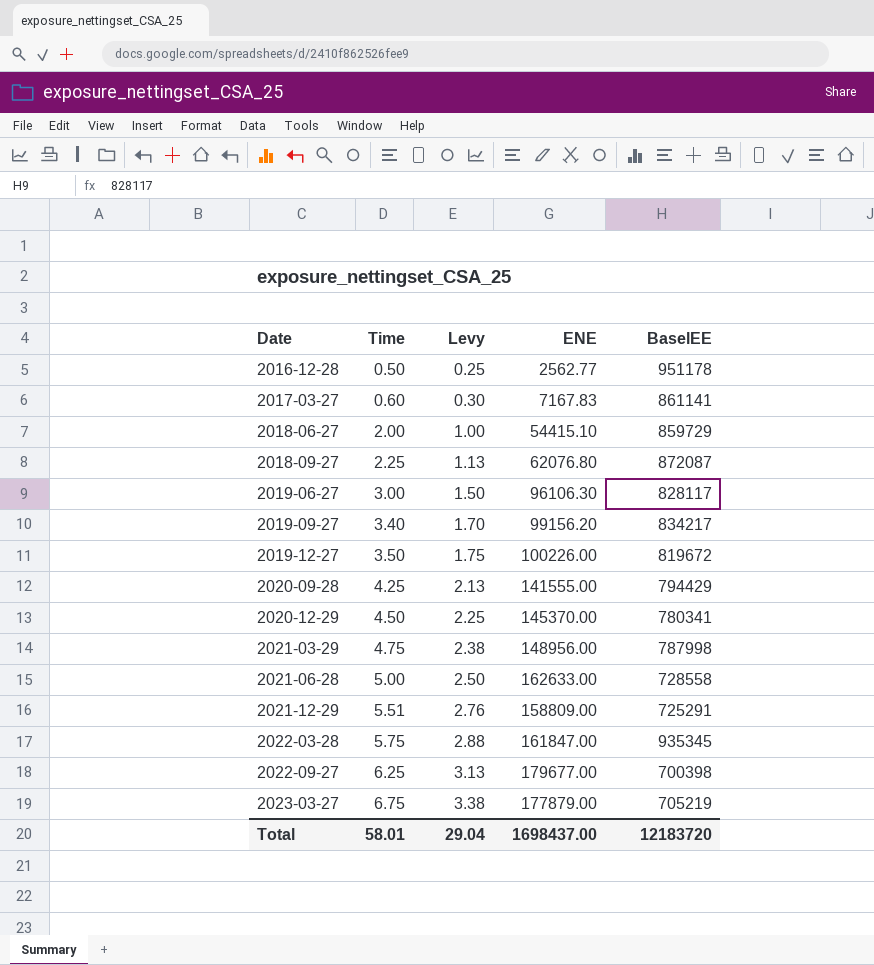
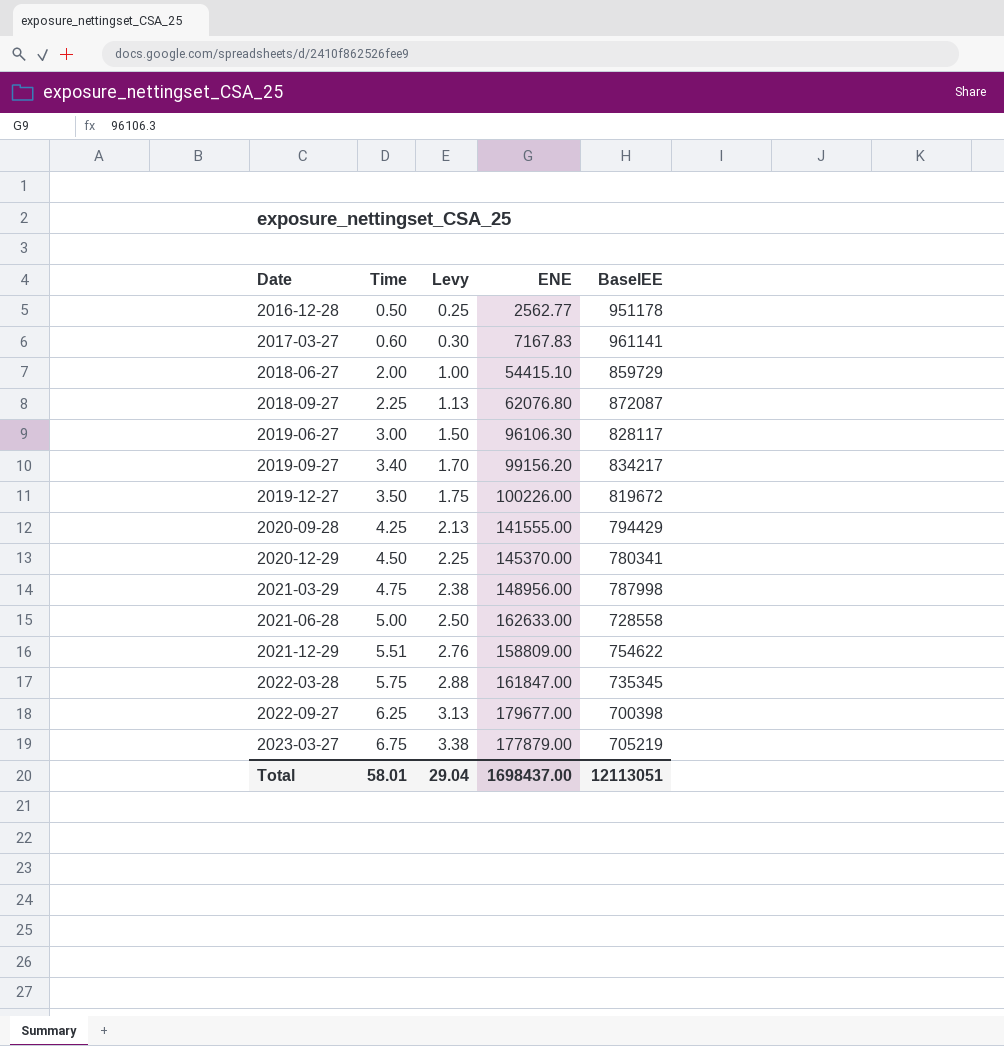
2017-03-27 | BaselEE: 861141 -> 961141
2021-12-29 | BaselEE: 725291 -> 754622
2022-03-28 | BaselEE: 935345 -> 735345
Total | BaselEE: 12183720 -> 12113051

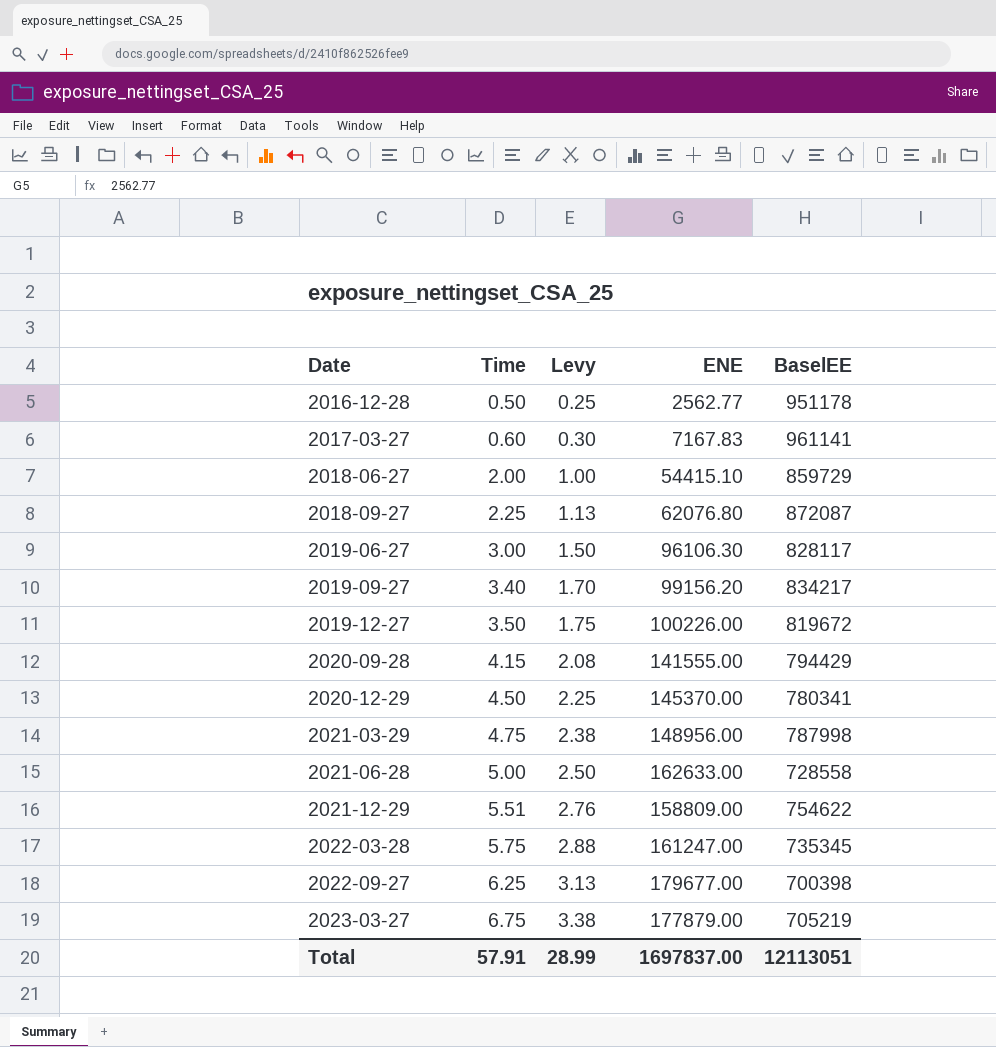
2020-09-28 | Time: 4.25 -> 4.15
2020-09-28 | Levy: 2.13 -> 2.08
2022-03-28 | ENE: 161847.00 -> 161247.00
Total | Time: 58.01 -> 57.91
Total | Levy: 29.04 -> 28.99
Total | ENE: 1698437.00 -> 1697837.00

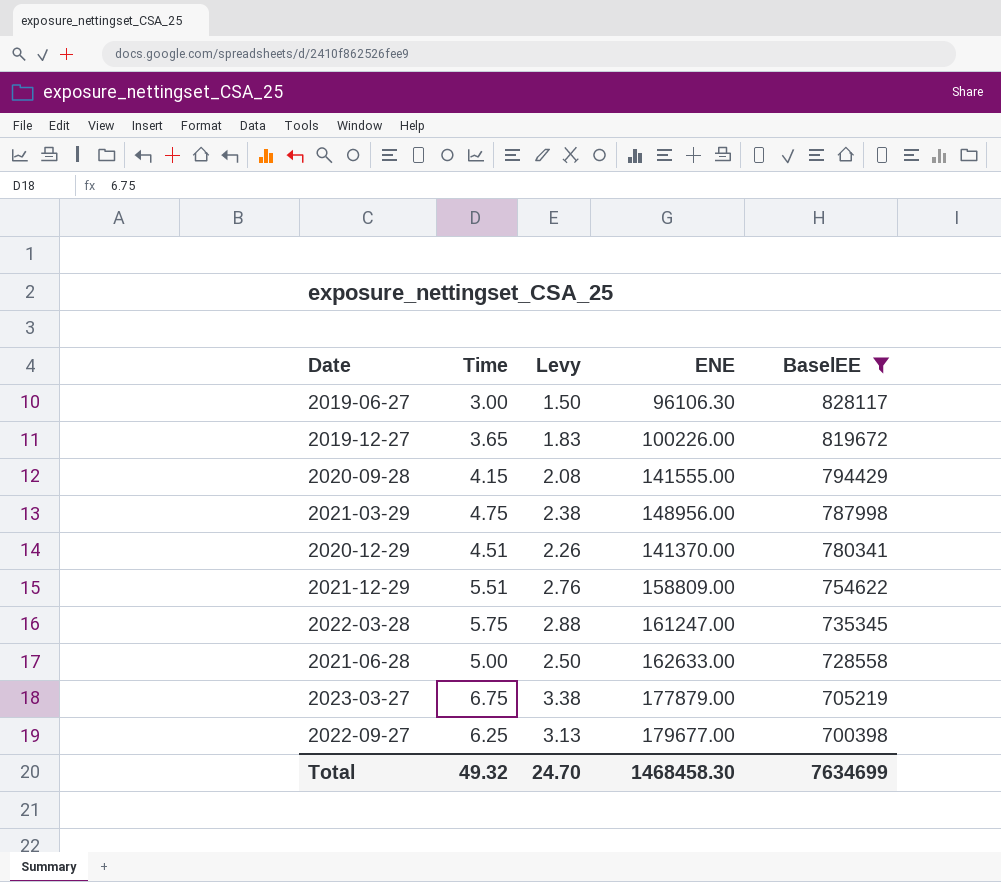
filter: none -> BaselEE <= 828117
row order: Date ascending -> BaselEE descending
2019-12-27 | Time: 3.50 -> 3.65
2019-12-27 | Levy: 1.75 -> 1.83
2020-12-29 | Time: 4.50 -> 4.51
2020-12-29 | Levy: 2.25 -> 2.26
2020-12-29 | ENE: 145370.00 -> 141370.00
Total | Time: 57.91 -> 49.32
Total | Levy: 28.99 -> 24.70
Total | ENE: 1697837.00 -> 1468458.30
Total | BaselEE: 12113051 -> 7634699

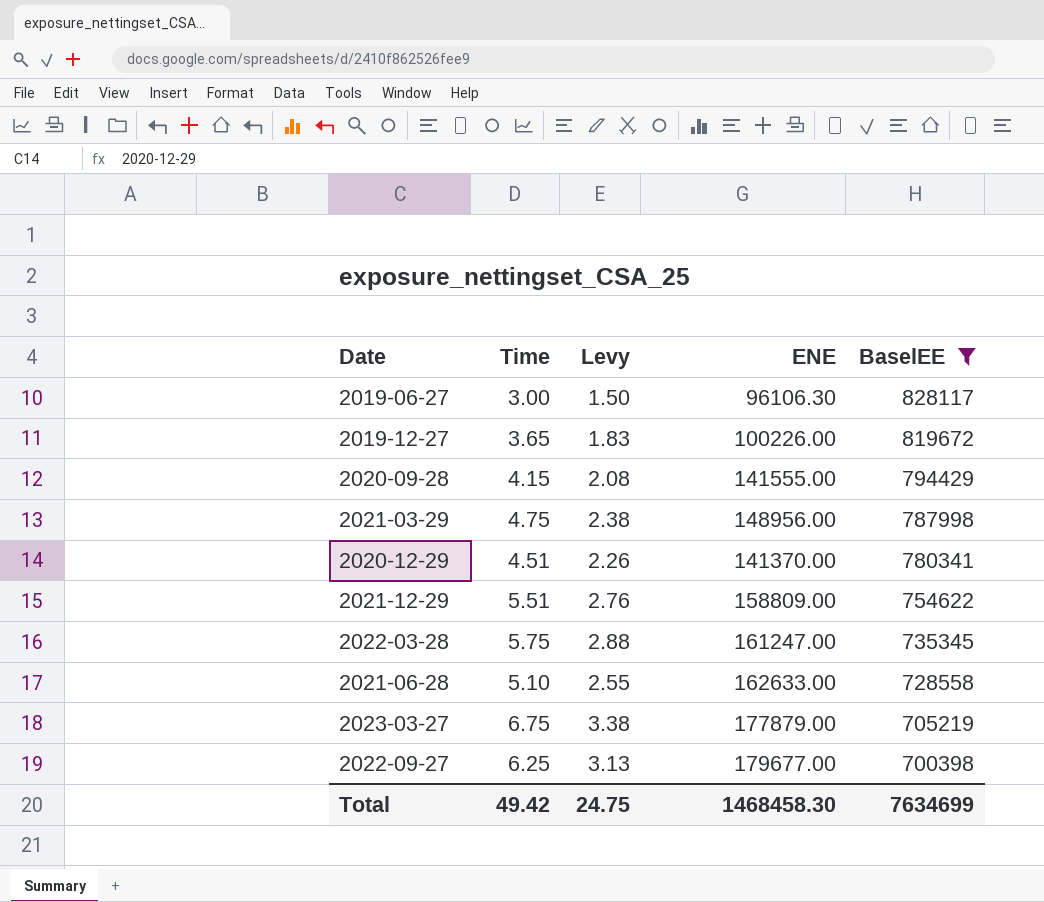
2021-06-28 | Time: 5.00 -> 5.10
2021-06-28 | Levy: 2.50 -> 2.55
Total | Time: 49.32 -> 49.42
Total | Levy: 24.70 -> 24.75

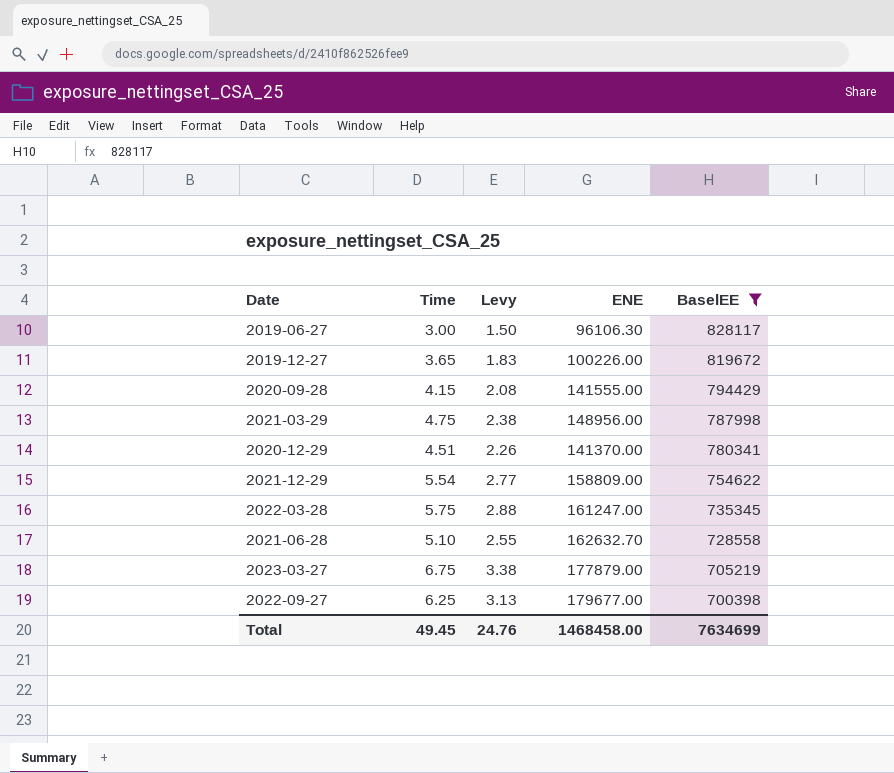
2021-12-29 | Time: 5.51 -> 5.54
2021-12-29 | Levy: 2.76 -> 2.77
2021-06-28 | ENE: 162633.00 -> 162632.70
Total | Time: 49.42 -> 49.45
Total | Levy: 24.75 -> 24.76
Total | ENE: 1468458.30 -> 1468458.00

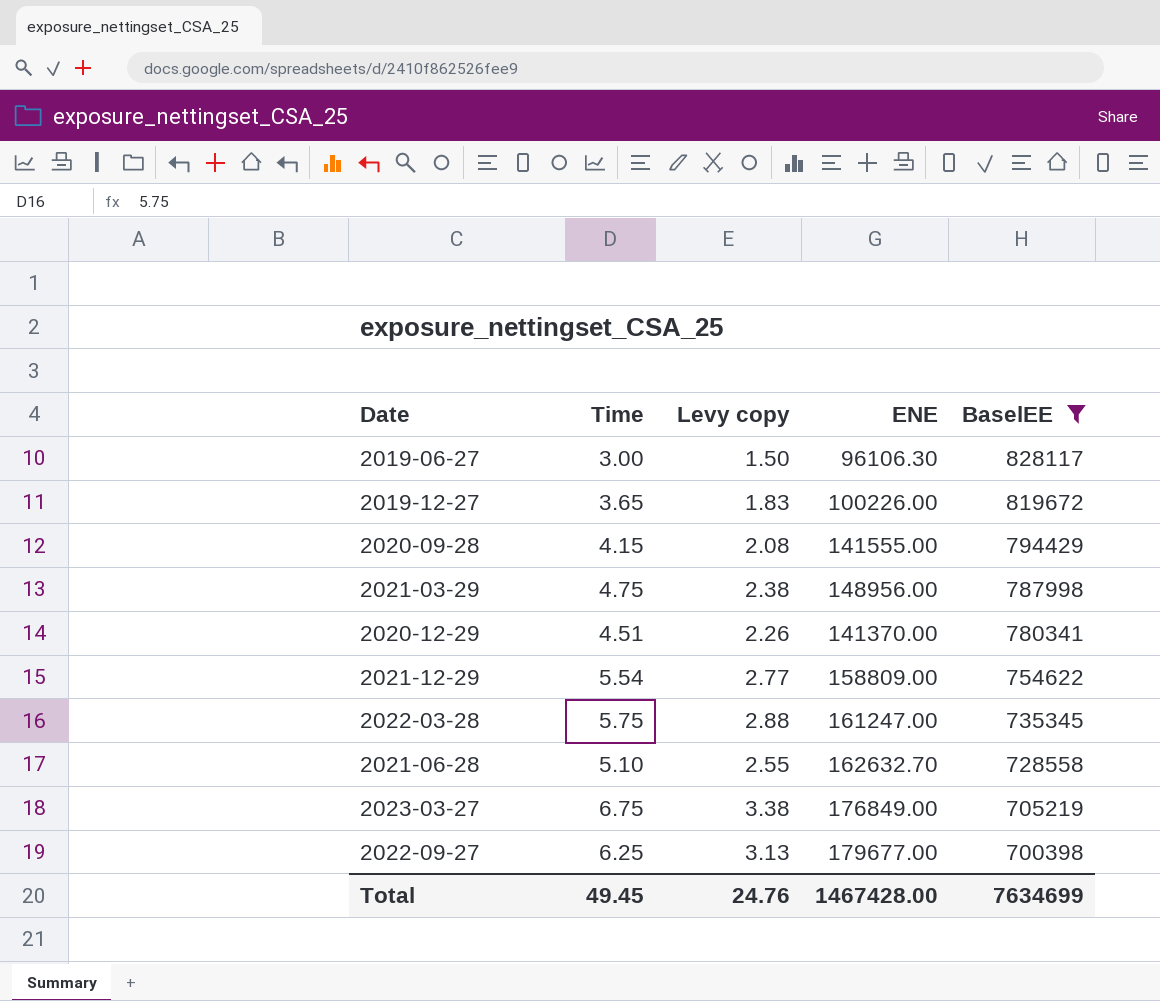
column name: Levy -> Levy copy
2023-03-27 | ENE: 177879.00 -> 176849.00
Total | ENE: 1468458.00 -> 1467428.00

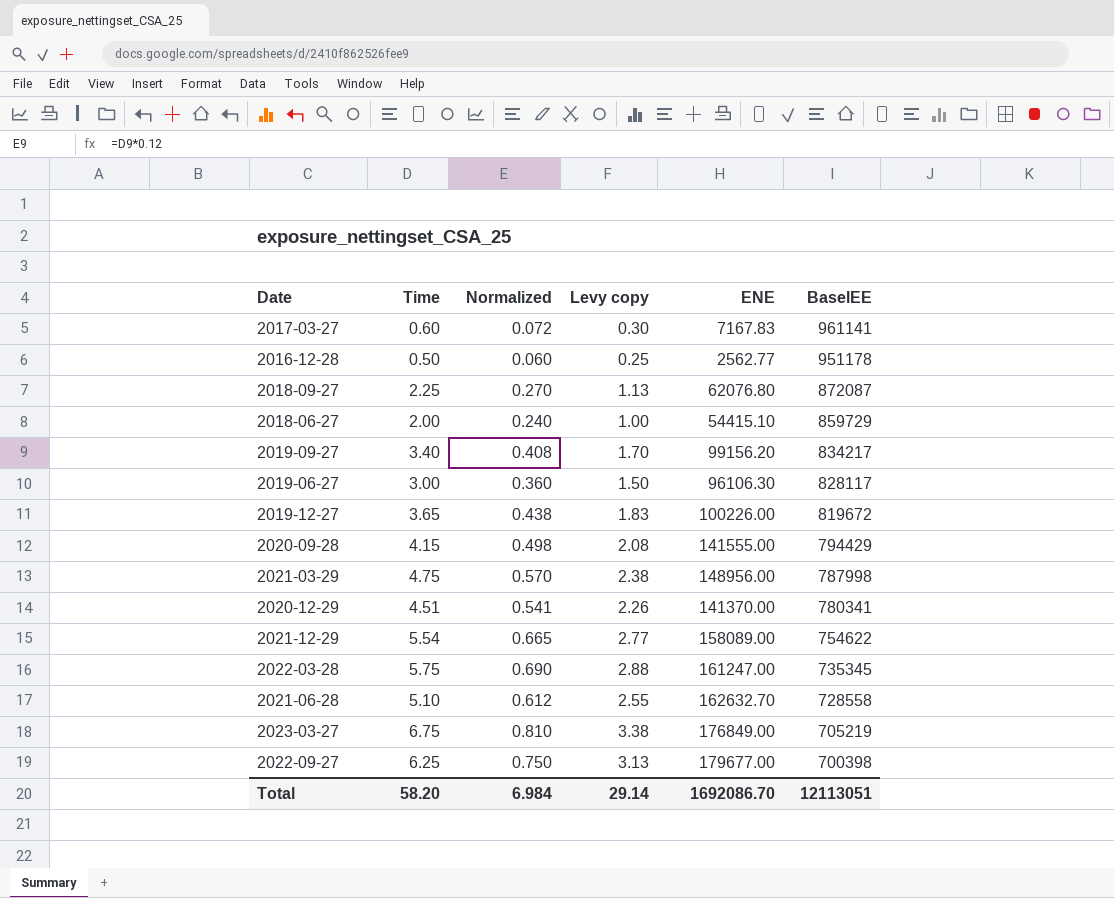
filter: BaselEE <= 828117 -> none
column Normalized | formula: none -> [Time] * 0.12
2021-12-29 | ENE: 158809.00 -> 158089.00
Total | Time: 49.45 -> 58.20
Total | Levy copy: 24.76 -> 29.14
Total | ENE: 1467428.00 -> 1692086.70
Total | BaselEE: 7634699 -> 12113051

